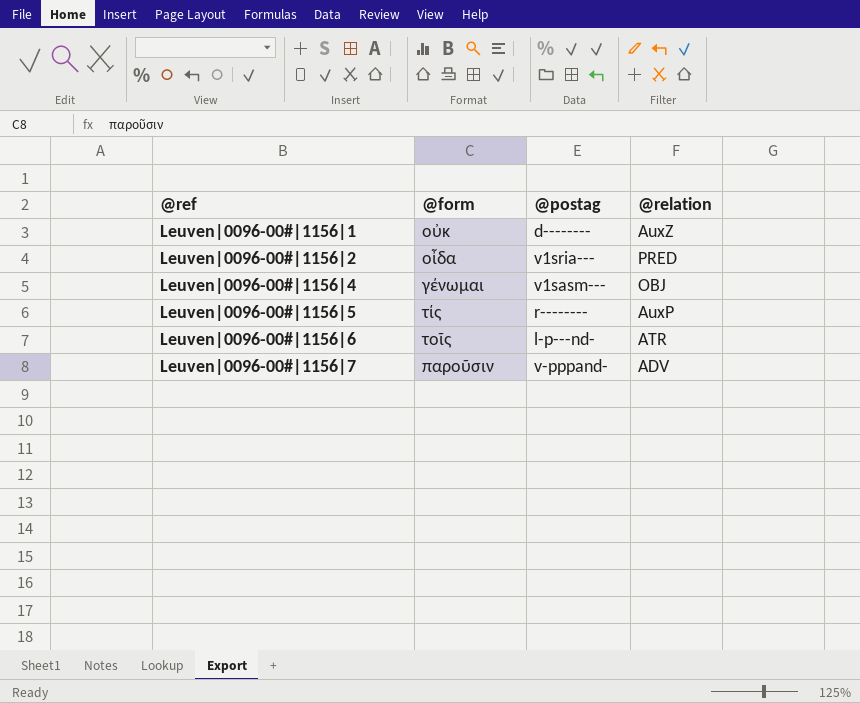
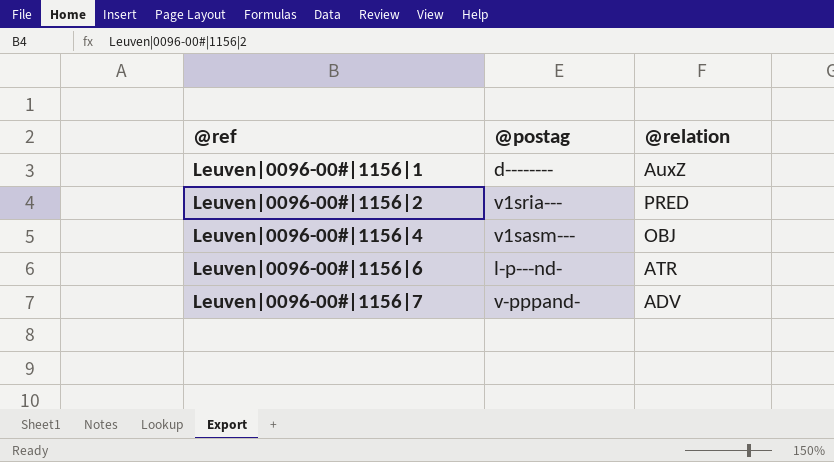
column @form | position: 2 -> none
row Leuven|0096-00#|1156|5: τίς | r-------- | AuxP -> none

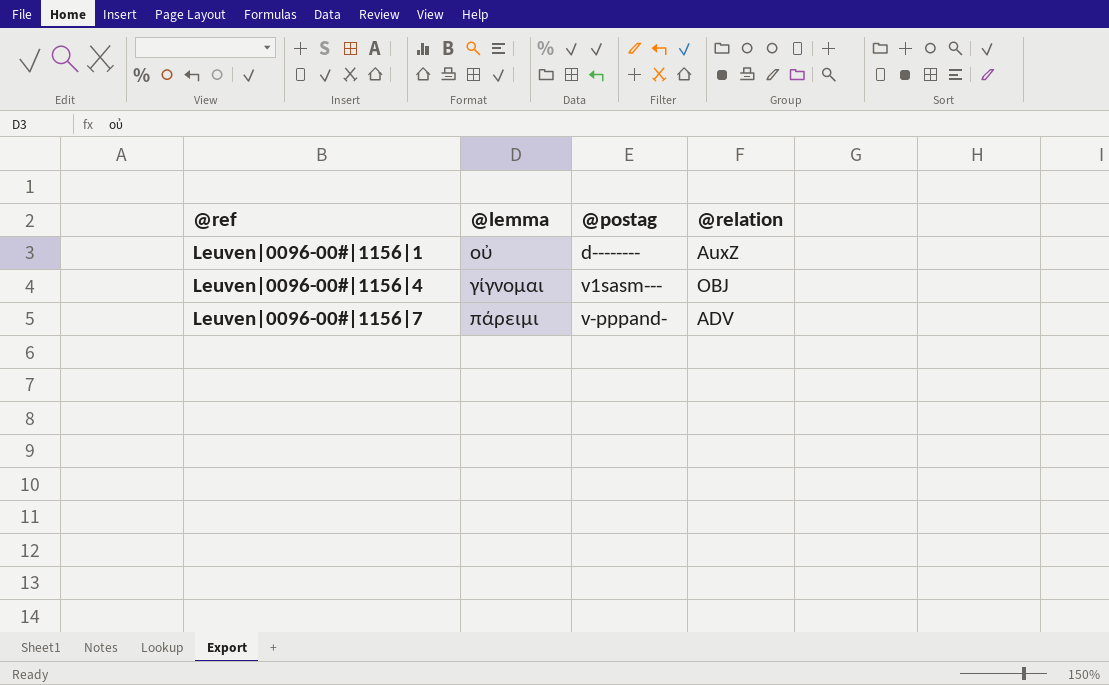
column @lemma | position: none -> 2
row Leuven|0096-00#|1156|2: v1sria--- | PRED -> none
row Leuven|0096-00#|1156|6: l-p---nd- | ATR -> none

